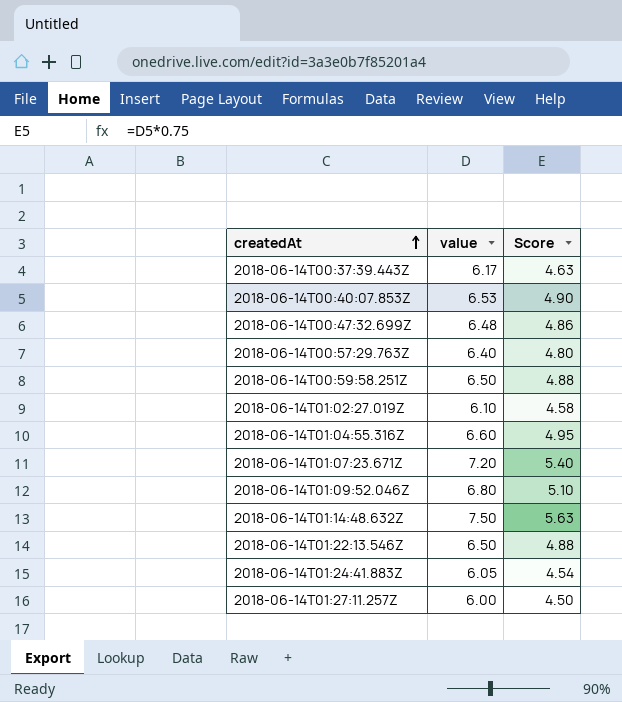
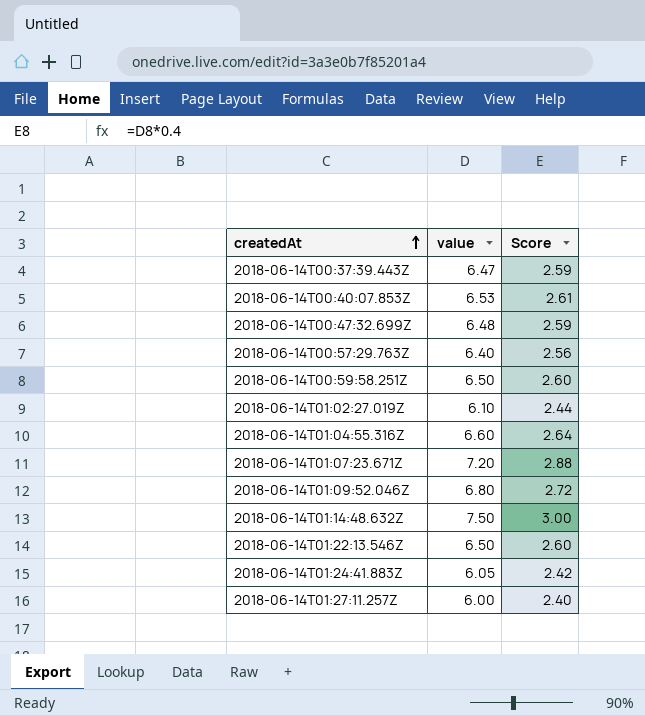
column Score | formula: [value] * 0.75 -> [value] * 0.4
2018-06-14T00:37:39.443Z | value: 6.17 -> 6.47

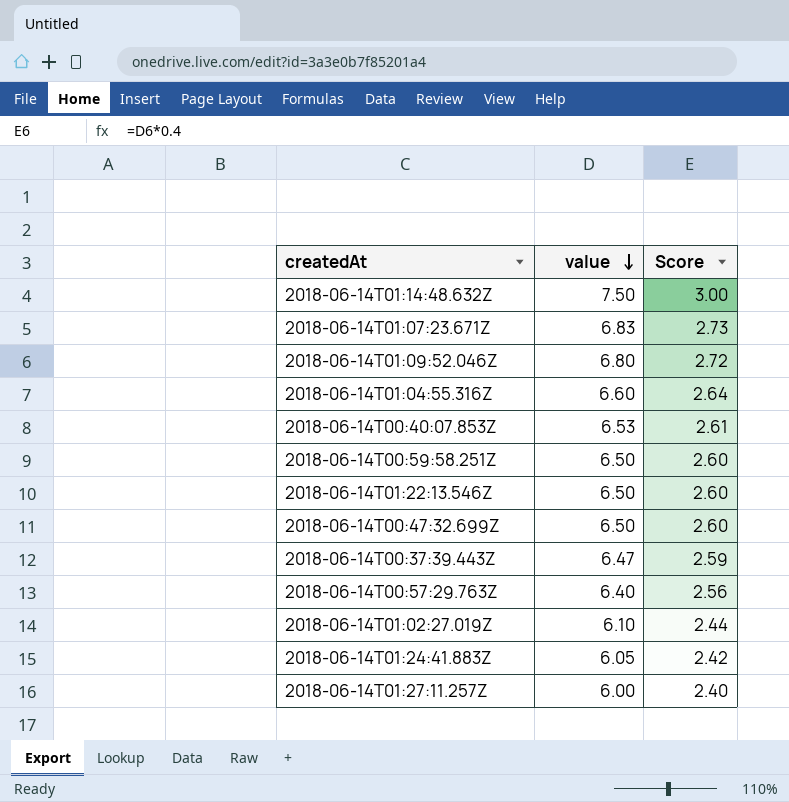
row order: createdAt ascending -> value descending
2018-06-14T01:07:23.671Z | value: 7.20 -> 6.83
2018-06-14T01:07:23.671Z | Score: 2.88 -> 2.73
2018-06-14T00:47:32.699Z | value: 6.48 -> 6.50
2018-06-14T00:47:32.699Z | Score: 2.59 -> 2.60

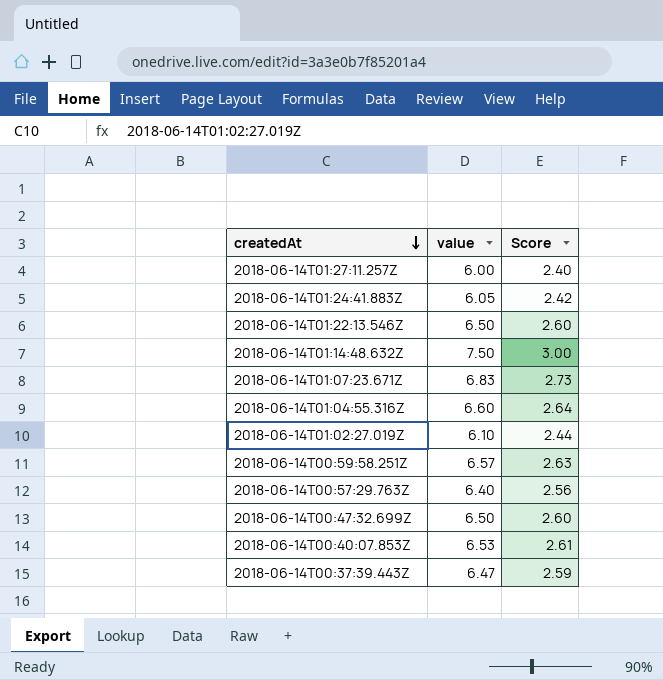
row order: value descending -> createdAt descending
row 2018-06-14T01:09:52.046Z: 6.80 | 2.72 -> none
2018-06-14T00:59:58.251Z | value: 6.50 -> 6.57
2018-06-14T00:59:58.251Z | Score: 2.60 -> 2.63

